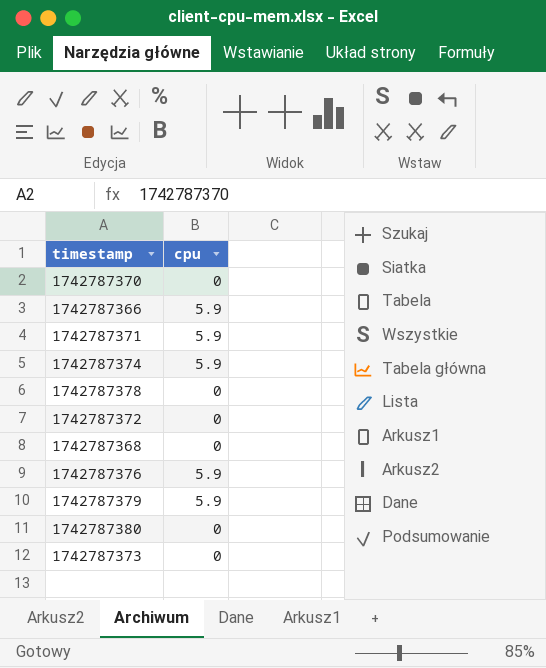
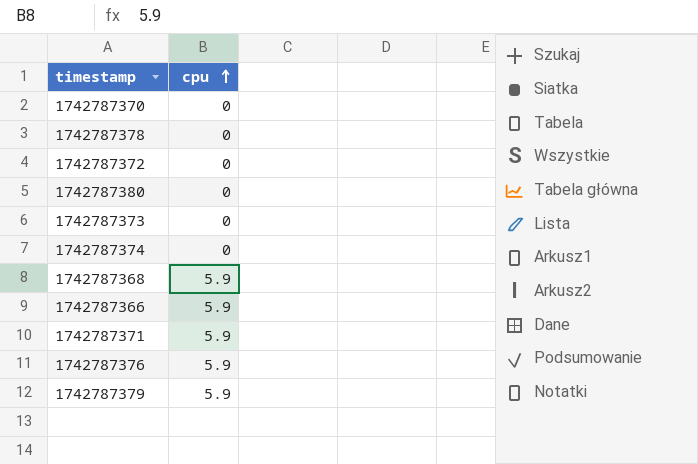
row order: none -> cpu ascending
1742787374 | cpu: 5.9 -> 0
1742787368 | cpu: 0 -> 5.9

